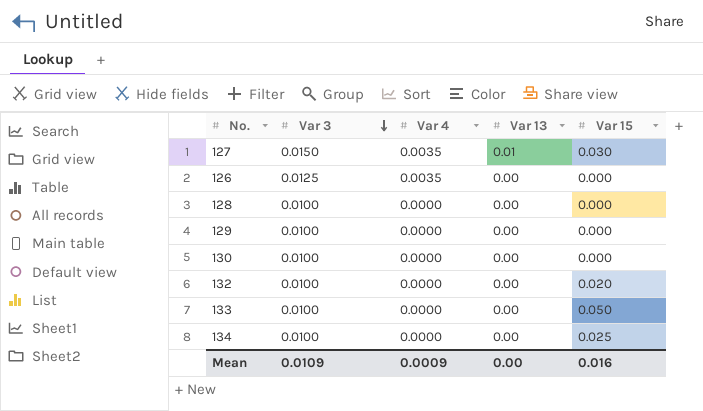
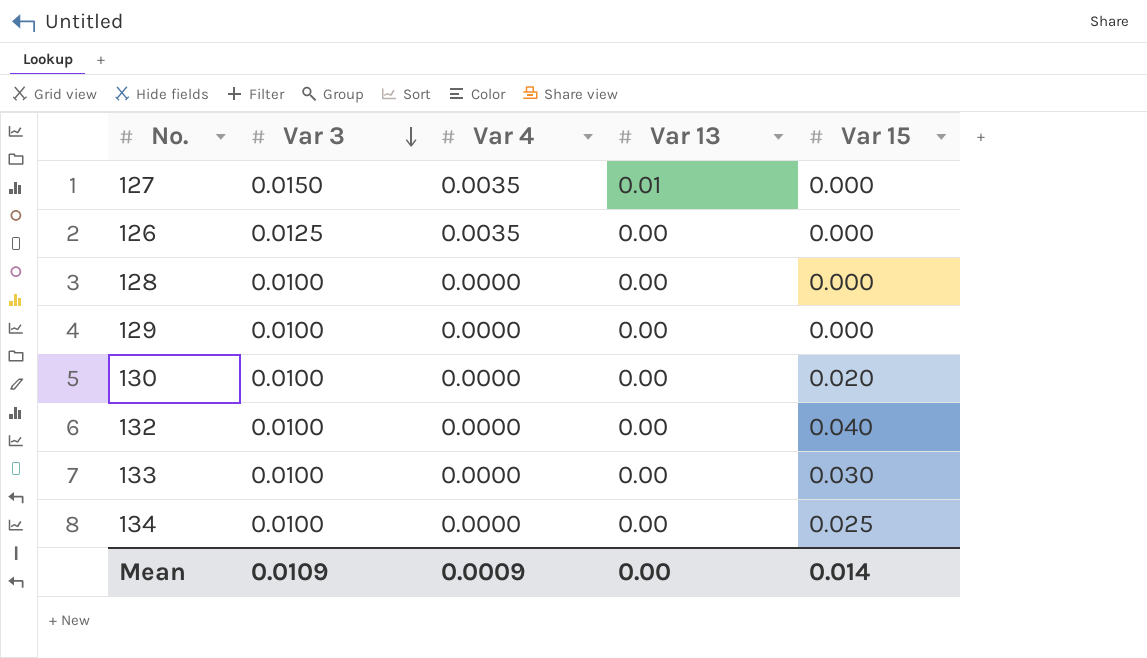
127 | Var 15: 0.030 -> 0.000
130 | Var 15: 0.000 -> 0.020
132 | Var 15: 0.020 -> 0.040
133 | Var 15: 0.050 -> 0.030
Mean | Var 15: 0.016 -> 0.014

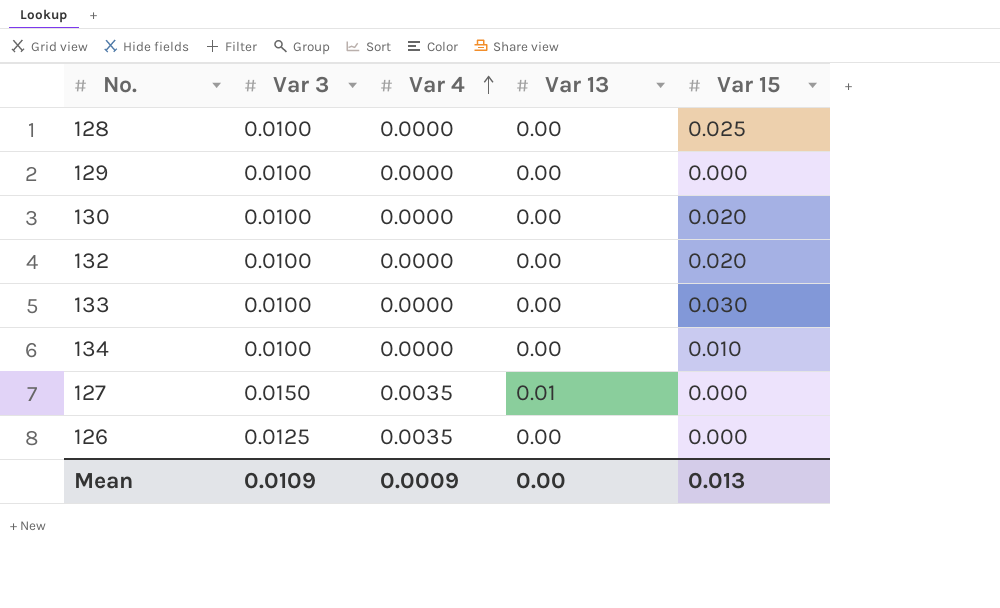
row order: Var 3 descending -> Var 4 ascending
128 | Var 15: 0.000 -> 0.025
132 | Var 15: 0.040 -> 0.020
134 | Var 15: 0.025 -> 0.010
Mean | Var 15: 0.014 -> 0.013

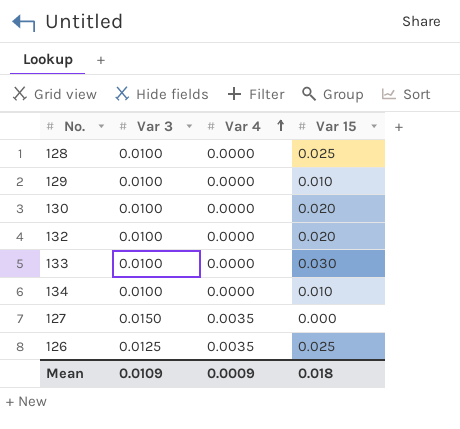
column Var 13 | position: 4 -> none
129 | Var 15: 0.000 -> 0.010
126 | Var 15: 0.000 -> 0.025
Mean | Var 15: 0.013 -> 0.018

